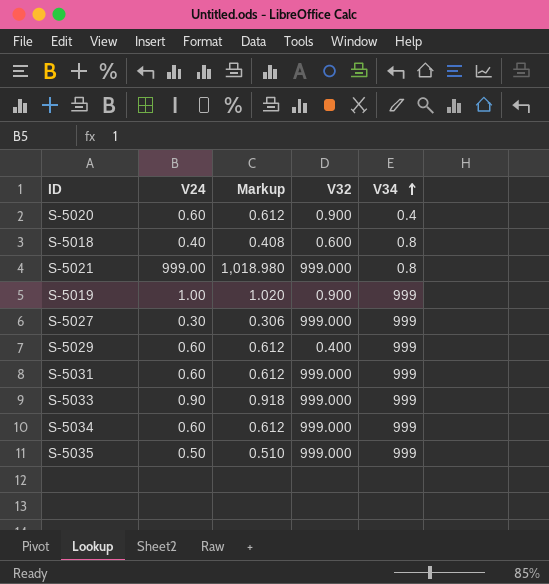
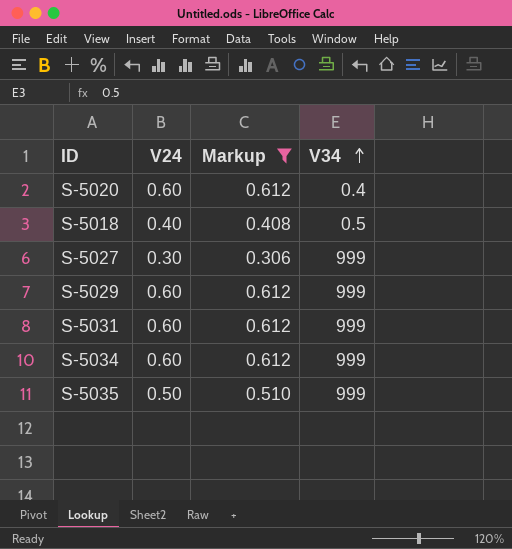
filter: none -> Markup <= 0.612
column V32 | position: 4 -> none
S-5018 | V34: 0.8 -> 0.5

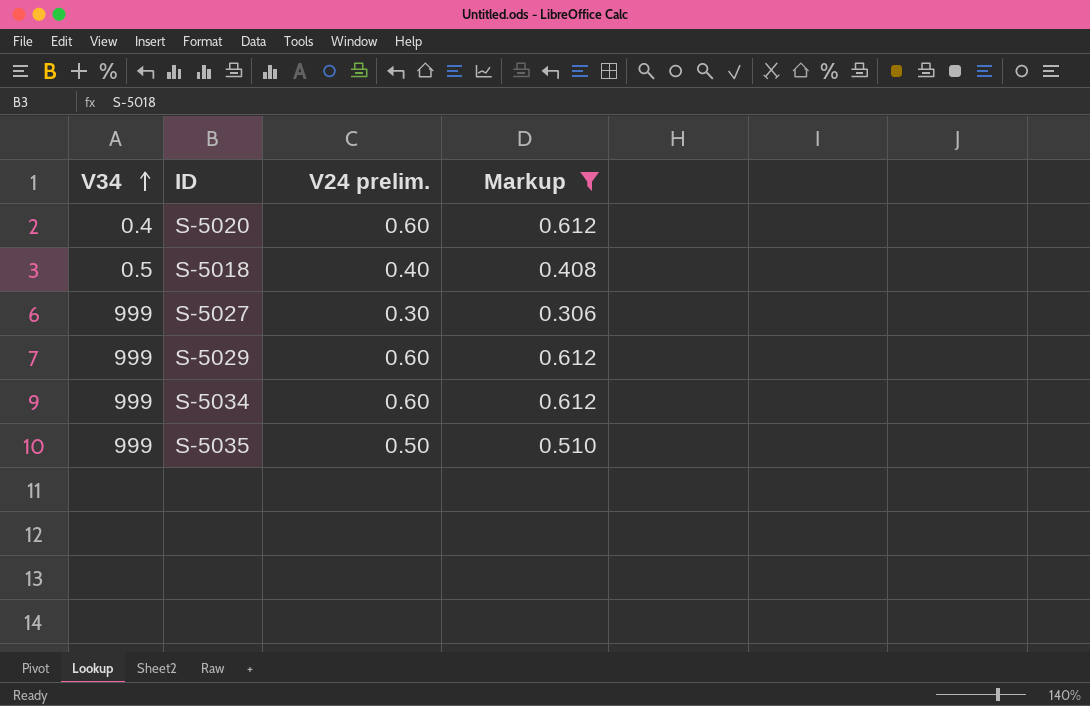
column V34 | position: 4 -> 1
column name: V24 -> V24 prelim.
row S-5031: 0.60 | 0.612 | 999 -> none

